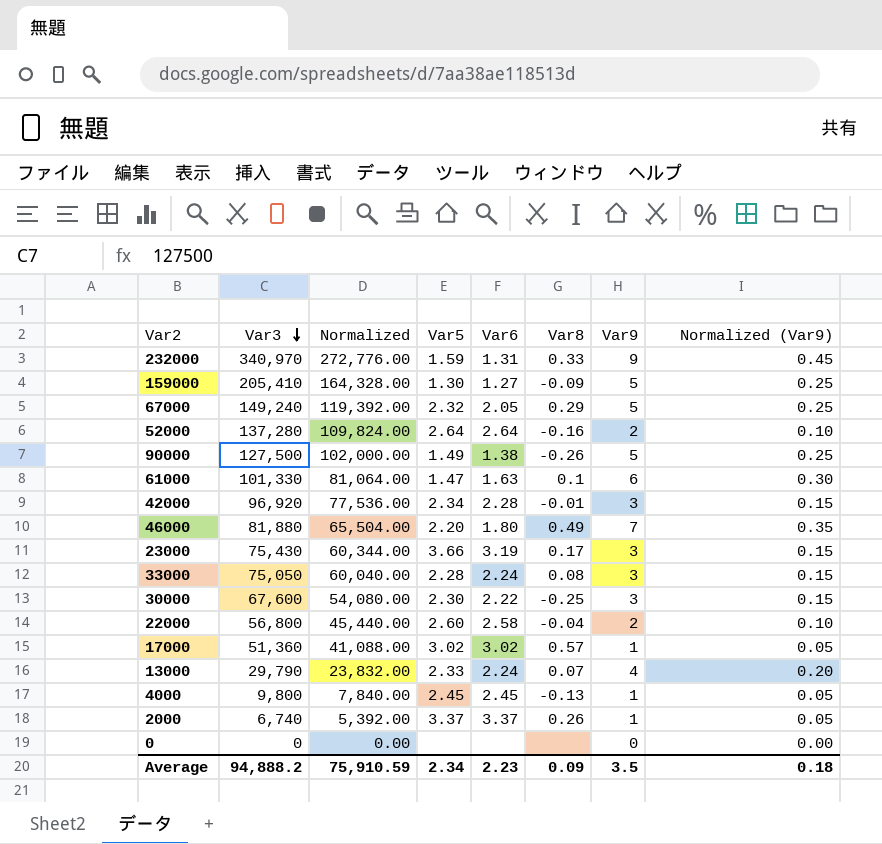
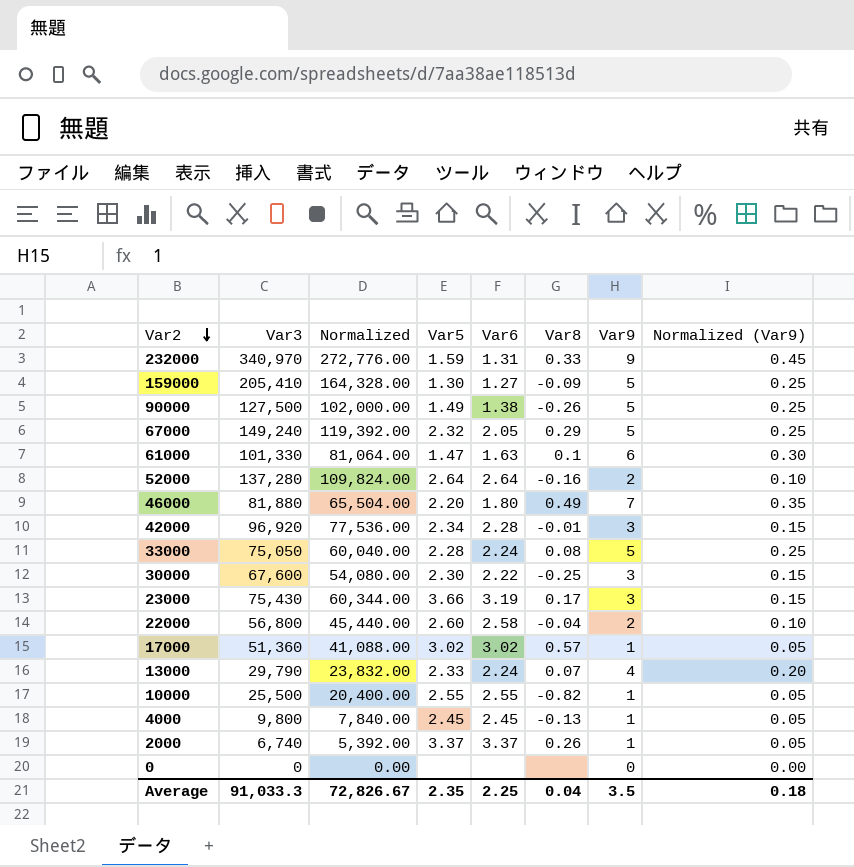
row order: Var3 descending -> Var2 descending
33000 | Var9: 3 -> 5
33000 | Normalized (Var9): 0.15 -> 0.25
row 10000: none -> 25,500 | 20,400.00 | 2.55 | 2.55 | -0.82 | 1 | 0.05
Average | Var3: 94,888.2 -> 91,033.3
Average | Normalized: 75,910.59 -> 72,826.67
Average | Var5: 2.34 -> 2.35
Average | Var6: 2.23 -> 2.25
Average | Var8: 0.09 -> 0.04

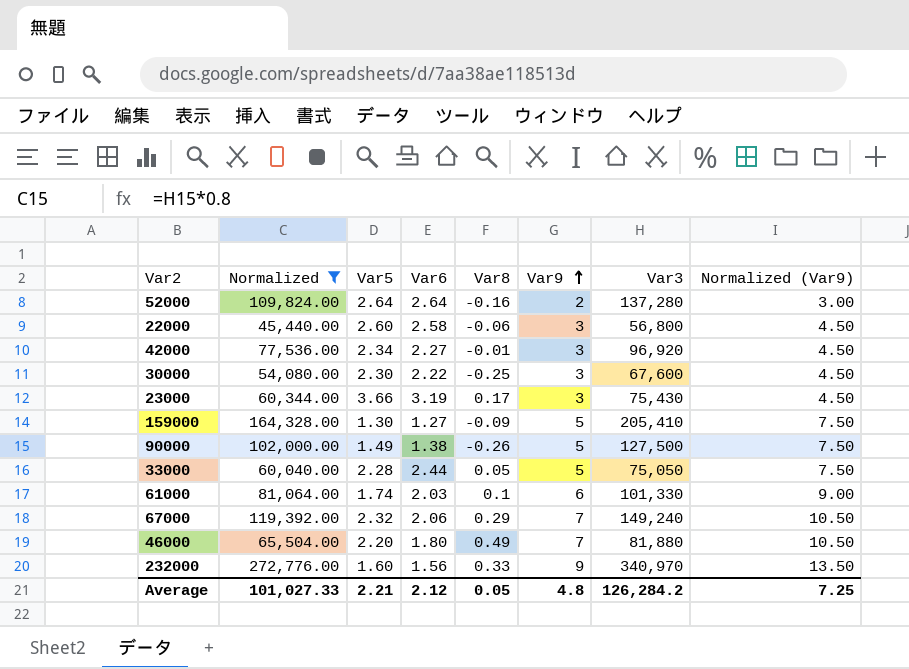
filter: none -> Normalized >= 45,440.00
row order: Var2 descending -> Var9 ascending
column Var3 | position: 2 -> 7
column Normalized (Var9) | formula: [Var9] * 0.05 -> [Var9] * 1.5
22000 | Var8: -0.04 -> -0.06
22000 | Var9: 2 -> 3
42000 | Var6: 2.28 -> 2.27
33000 | Var6: 2.24 -> 2.44
33000 | Var8: 0.08 -> 0.05
61000 | Var5: 1.47 -> 1.74
61000 | Var6: 1.63 -> 2.03
67000 | Var6: 2.05 -> 2.06
67000 | Var9: 5 -> 7
232000 | Var5: 1.59 -> 1.60
232000 | Var6: 1.31 -> 1.56
Average | Normalized: 72,826.67 -> 101,027.33
Average | Var5: 2.35 -> 2.21
Average | Var6: 2.25 -> 2.12
Average | Var8: 0.04 -> 0.05
Average | Var9: 3.5 -> 4.8
Average | Var3: 91,033.3 -> 126,284.2
Average | Normalized (Var9): 0.18 -> 7.25

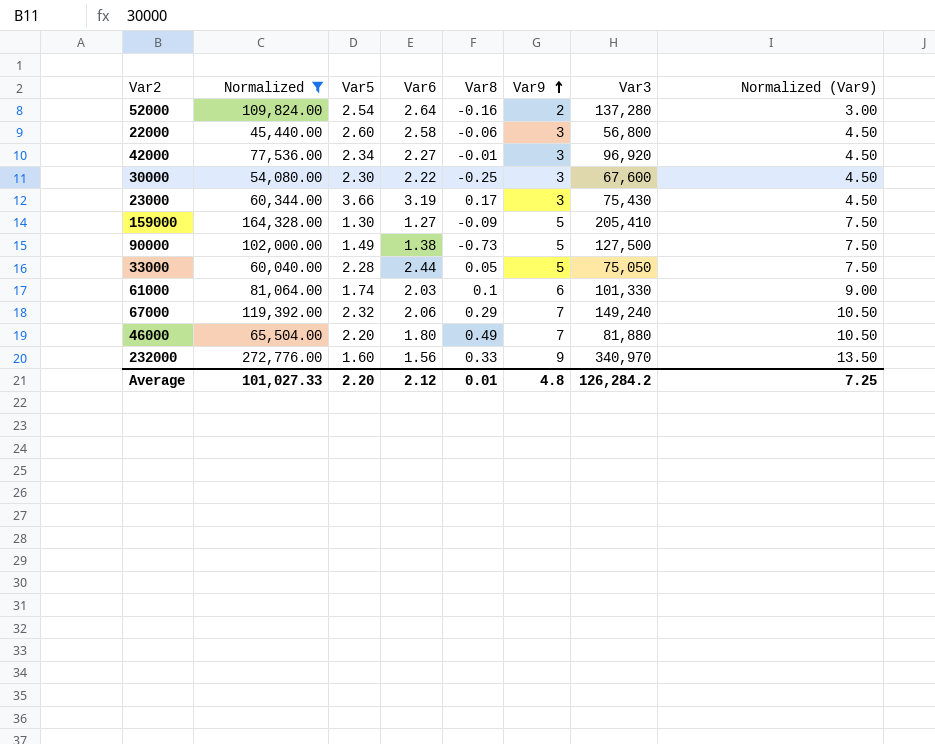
52000 | Var5: 2.64 -> 2.54
90000 | Var8: -0.26 -> -0.73
Average | Var5: 2.21 -> 2.20
Average | Var8: 0.05 -> 0.01

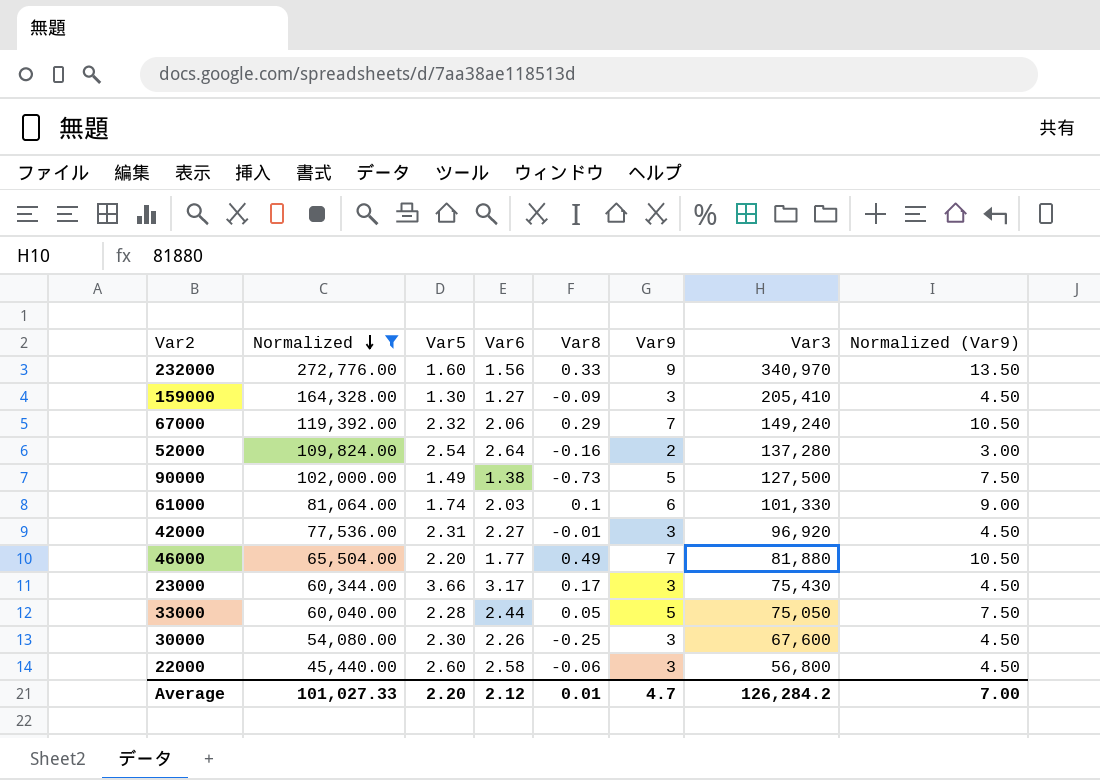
row order: Var9 ascending -> Normalized descending
159000 | Var9: 5 -> 3
159000 | Normalized (Var9): 7.50 -> 4.50
42000 | Var5: 2.34 -> 2.31
46000 | Var6: 1.80 -> 1.77
23000 | Var6: 3.19 -> 3.17
30000 | Var6: 2.22 -> 2.26
Average | Var9: 4.8 -> 4.7
Average | Normalized (Var9): 7.25 -> 7.00

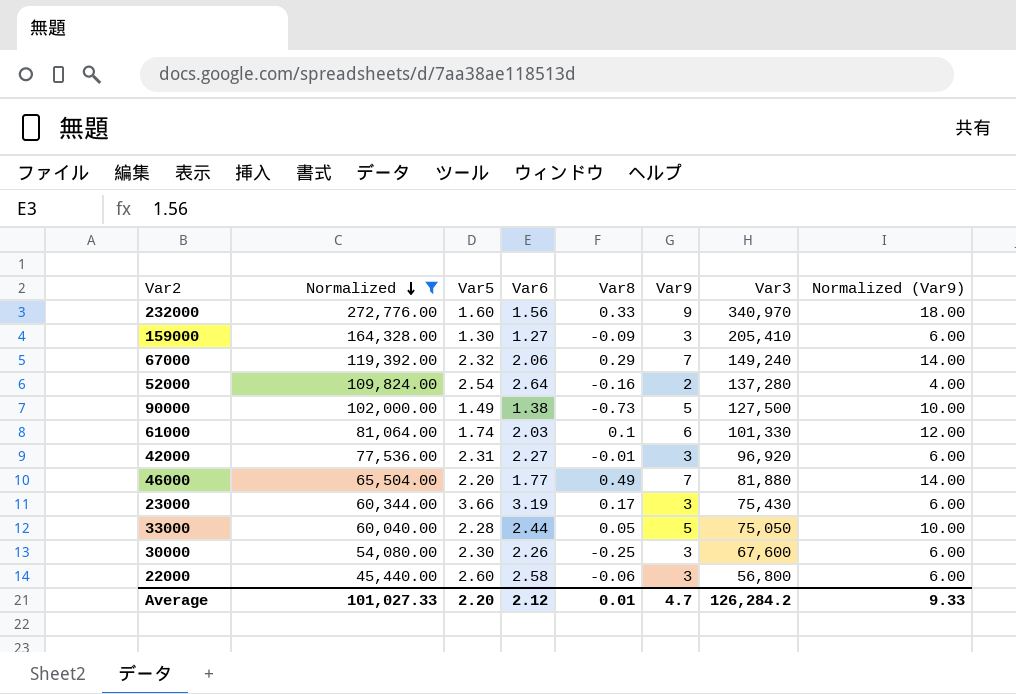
column Normalized (Var9) | formula: [Var9] * 1.5 -> [Var9] * 2
23000 | Var6: 3.17 -> 3.19
Average | Normalized (Var9): 7.00 -> 9.33

